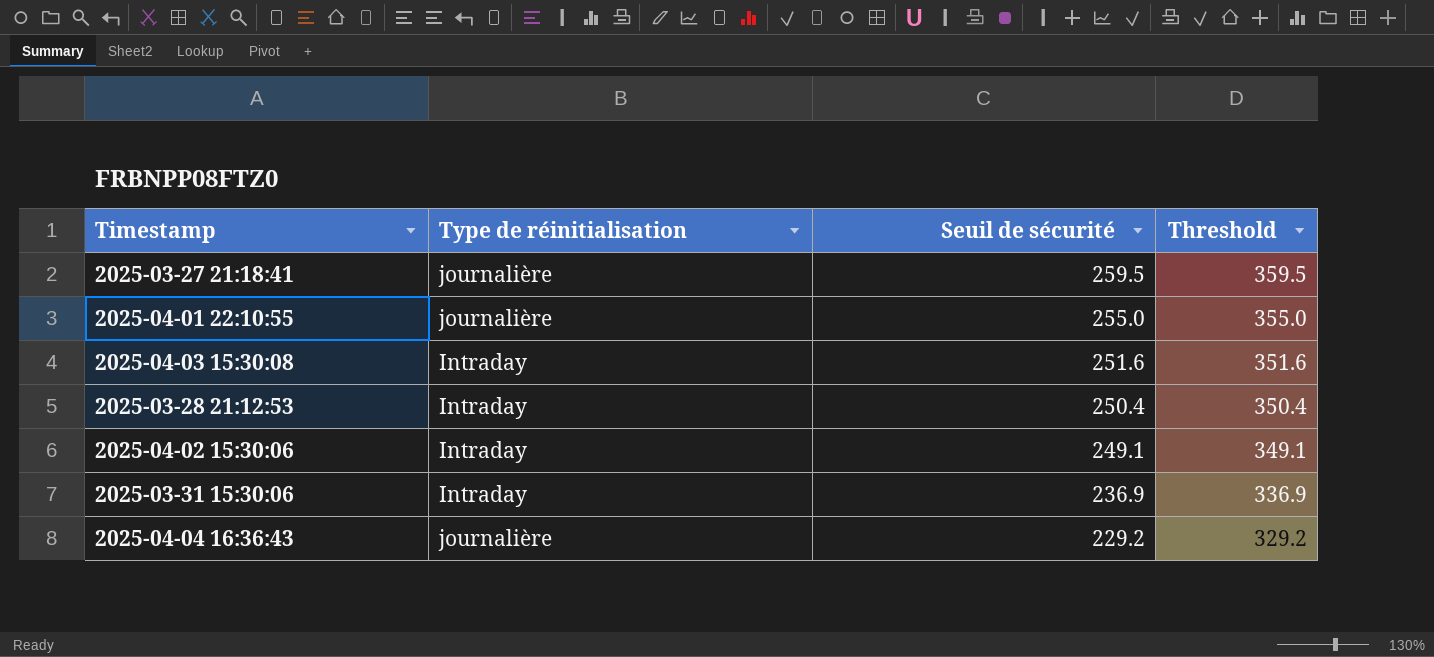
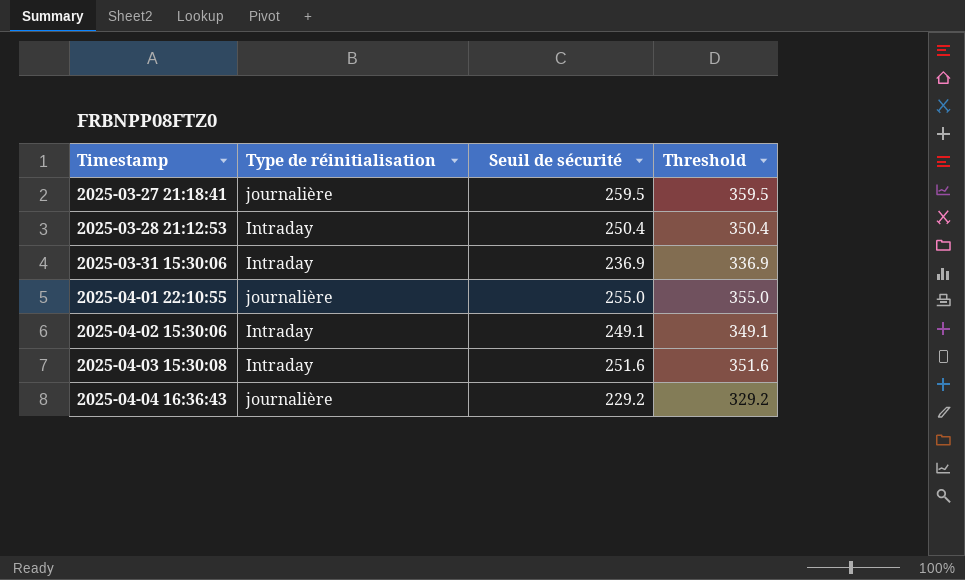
row order: Seuil de sécurité descending -> Timestamp ascending

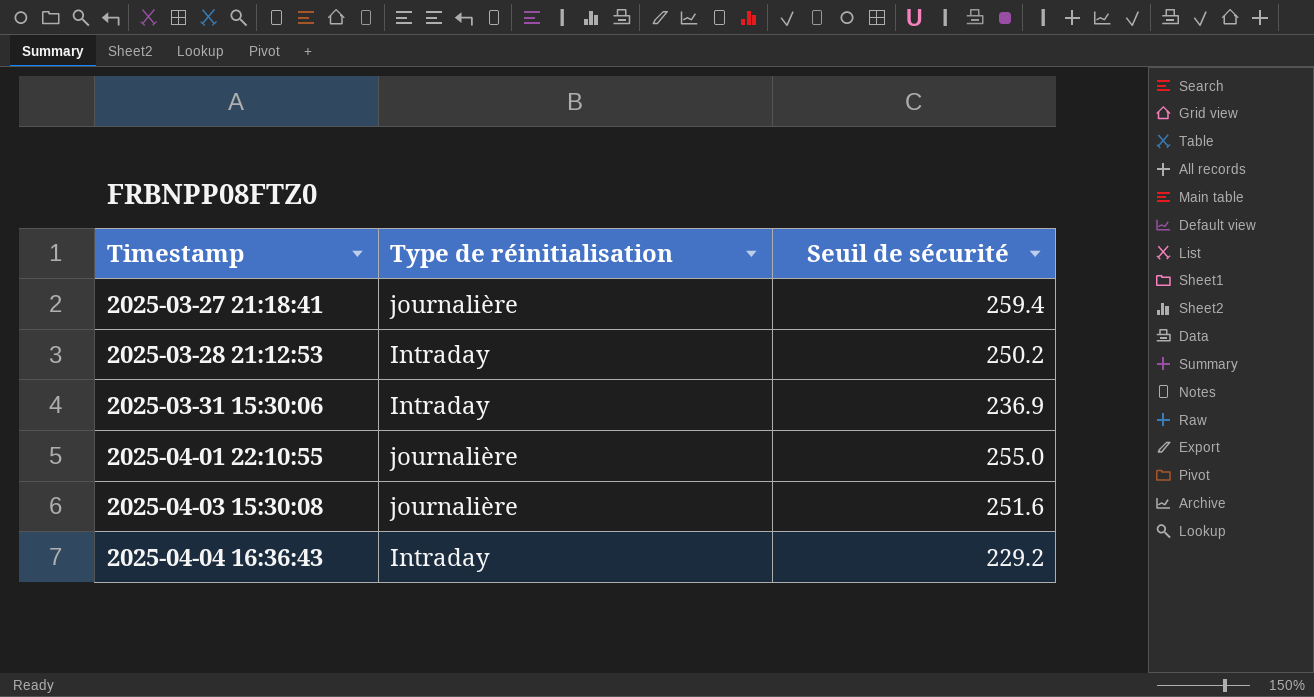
column Threshold | formula: [Seuil de sécurité] + 100 -> none
row 2025-04-02 15:30:06: Intraday | 249.1 | 349.1 -> none
2025-03-27 21:18:41 | Seuil de sécurité: 259.5 -> 259.4
2025-03-28 21:12:53 | Seuil de sécurité: 250.4 -> 250.2
2025-04-03 15:30:08 | Type de réinitialisation: Intraday -> journalière
2025-04-04 16:36:43 | Type de réinitialisation: journalière -> Intraday

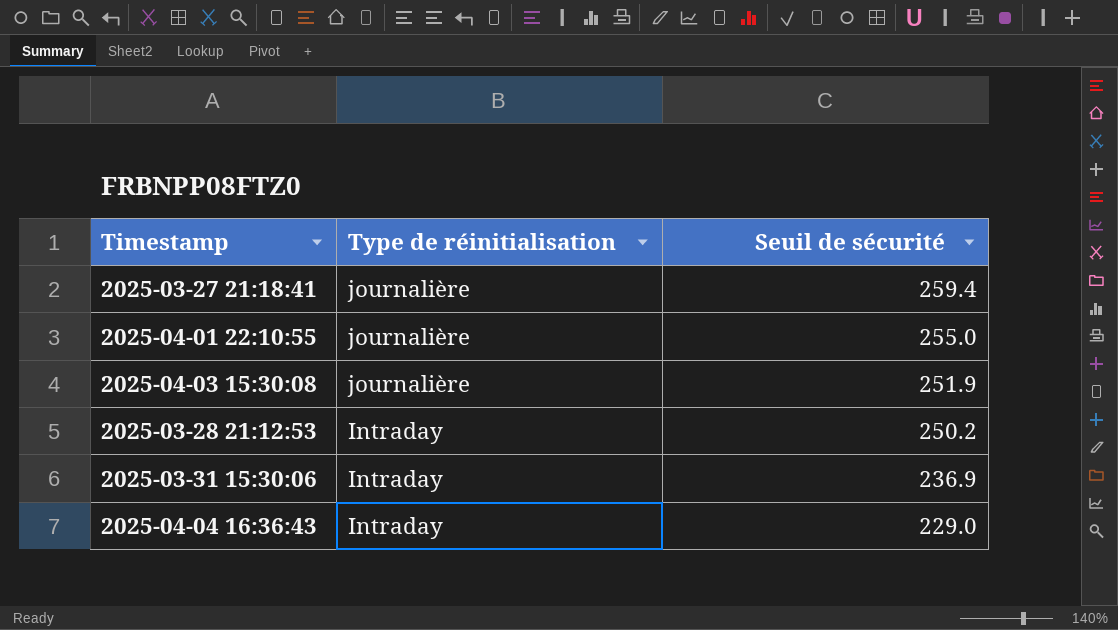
row order: Timestamp ascending -> Type de réinitialisation descending
2025-04-03 15:30:08 | Seuil de sécurité: 251.6 -> 251.9
2025-04-04 16:36:43 | Seuil de sécurité: 229.2 -> 229.0

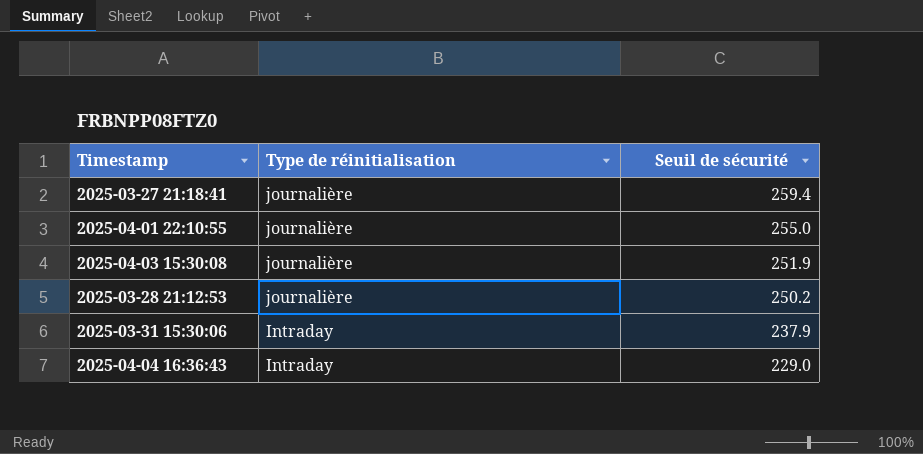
2025-03-28 21:12:53 | Type de réinitialisation: Intraday -> journalière
2025-03-31 15:30:06 | Seuil de sécurité: 236.9 -> 237.9

